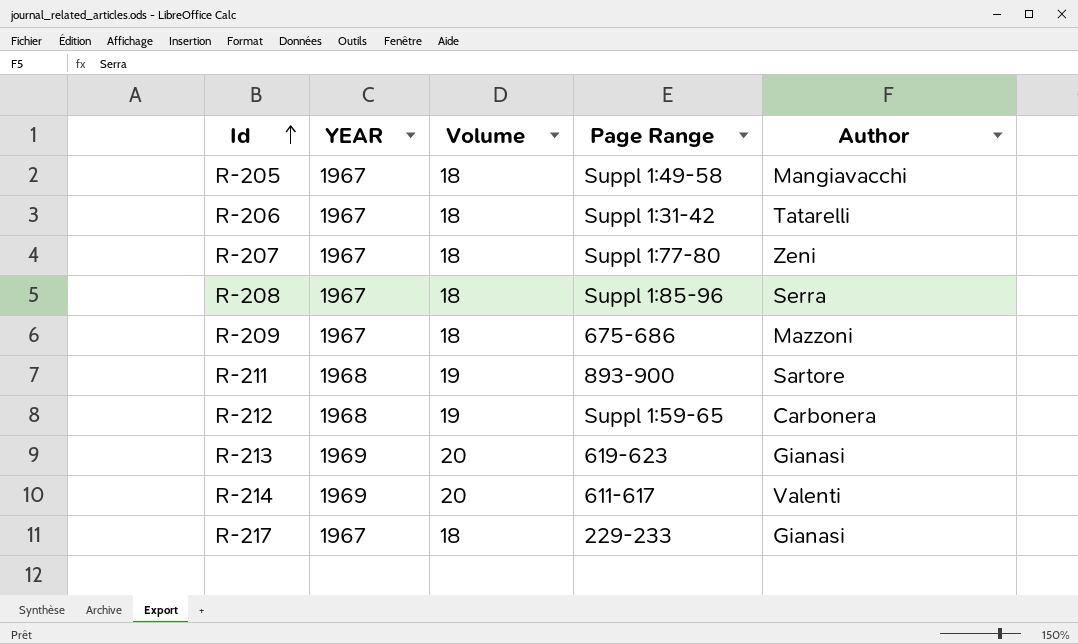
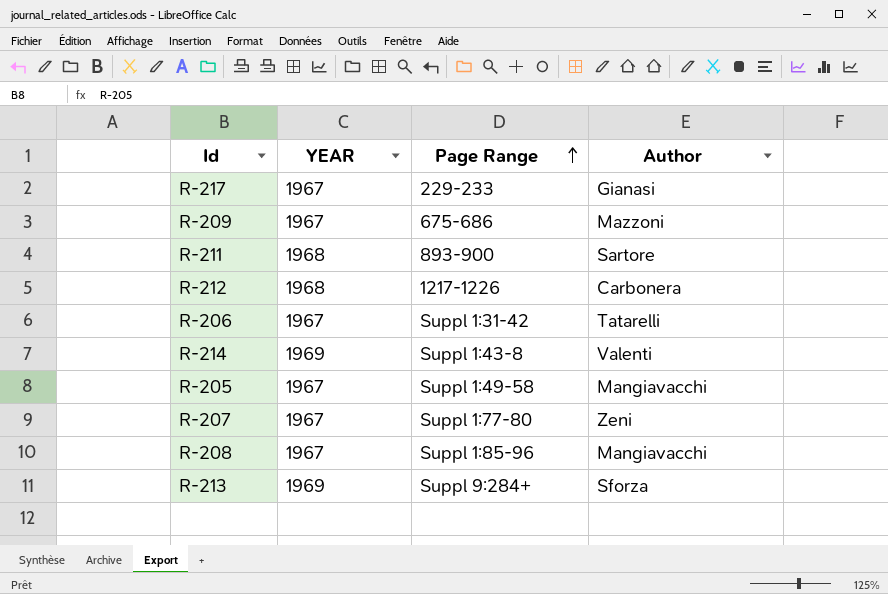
row order: Id ascending -> Page Range ascending
column Volume | position: 3 -> none
R-212 | Page Range: Suppl 1:59-65 -> 1217-1226
R-214 | Page Range: 611-617 -> Suppl 1:43-8
R-208 | Author: Serra -> Mangiavacchi
R-213 | Page Range: 619-623 -> Suppl 9:284+
R-213 | Author: Gianasi -> Sforza

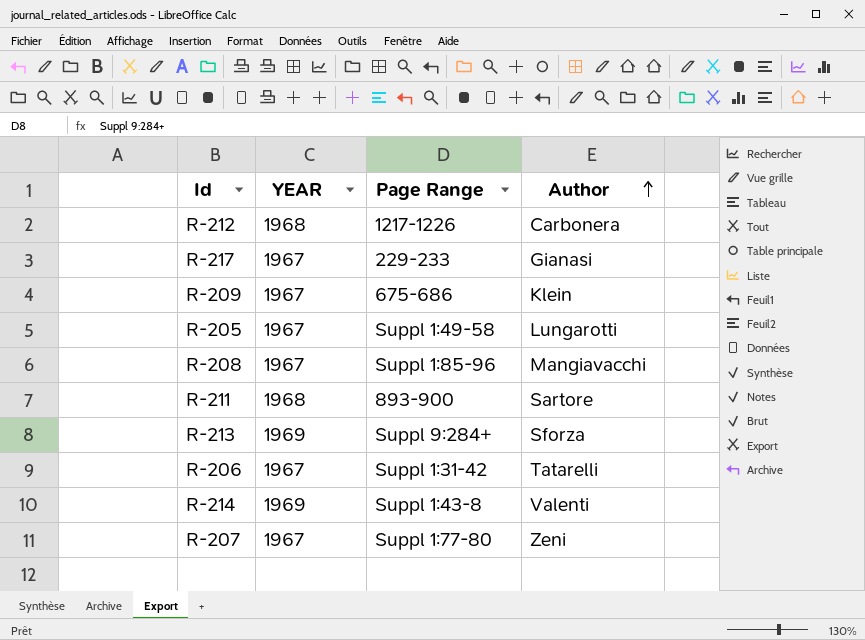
row order: Page Range ascending -> Author ascending
R-209 | Author: Mazzoni -> Klein
R-205 | Author: Mangiavacchi -> Lungarotti

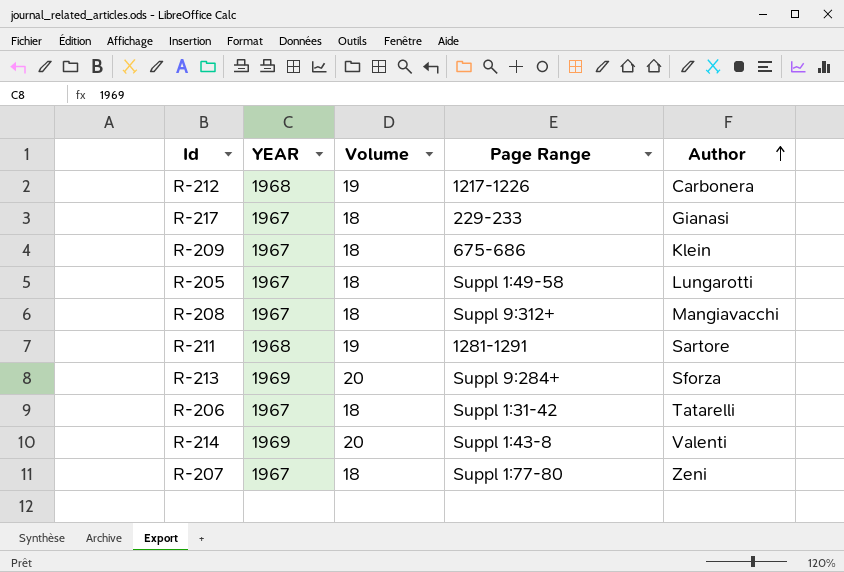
column Volume | position: none -> 3
R-208 | Page Range: Suppl 1:85-96 -> Suppl 9:312+
R-211 | Page Range: 893-900 -> 1281-1291

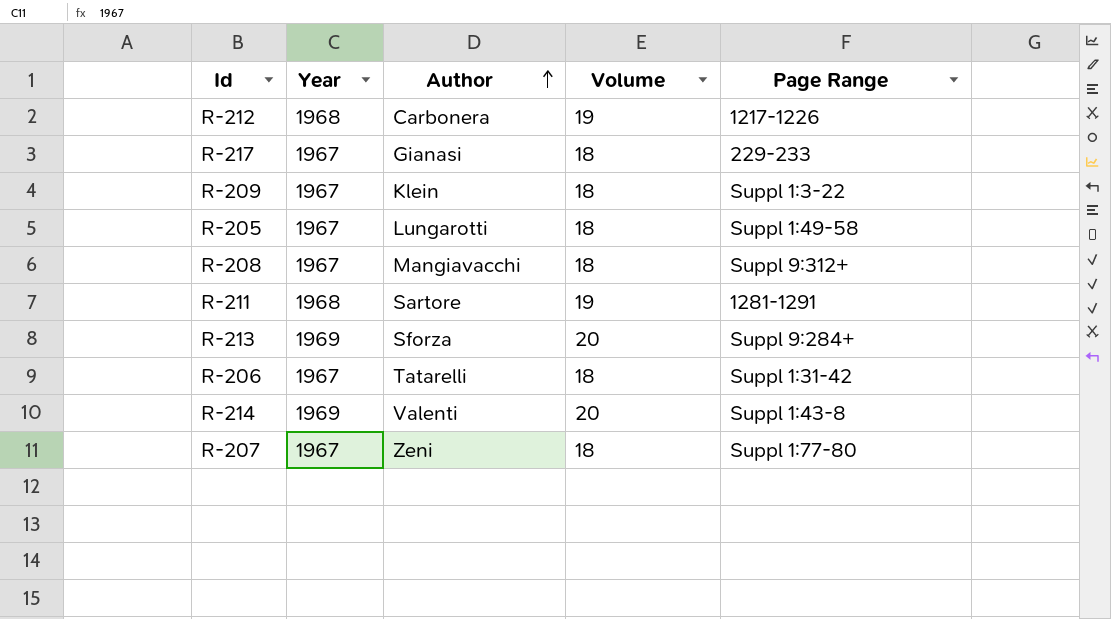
column name: YEAR -> Year
column Author | position: 5 -> 3
R-209 | Page Range: 675-686 -> Suppl 1:3-22

